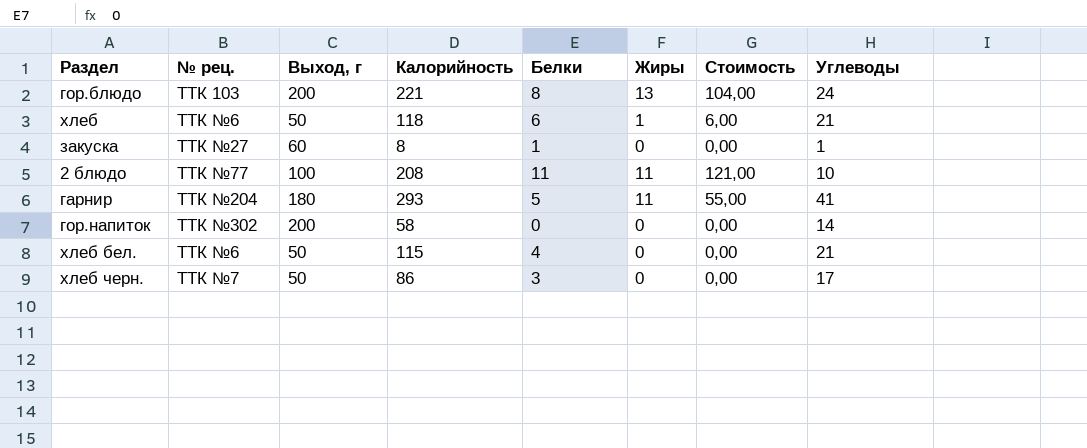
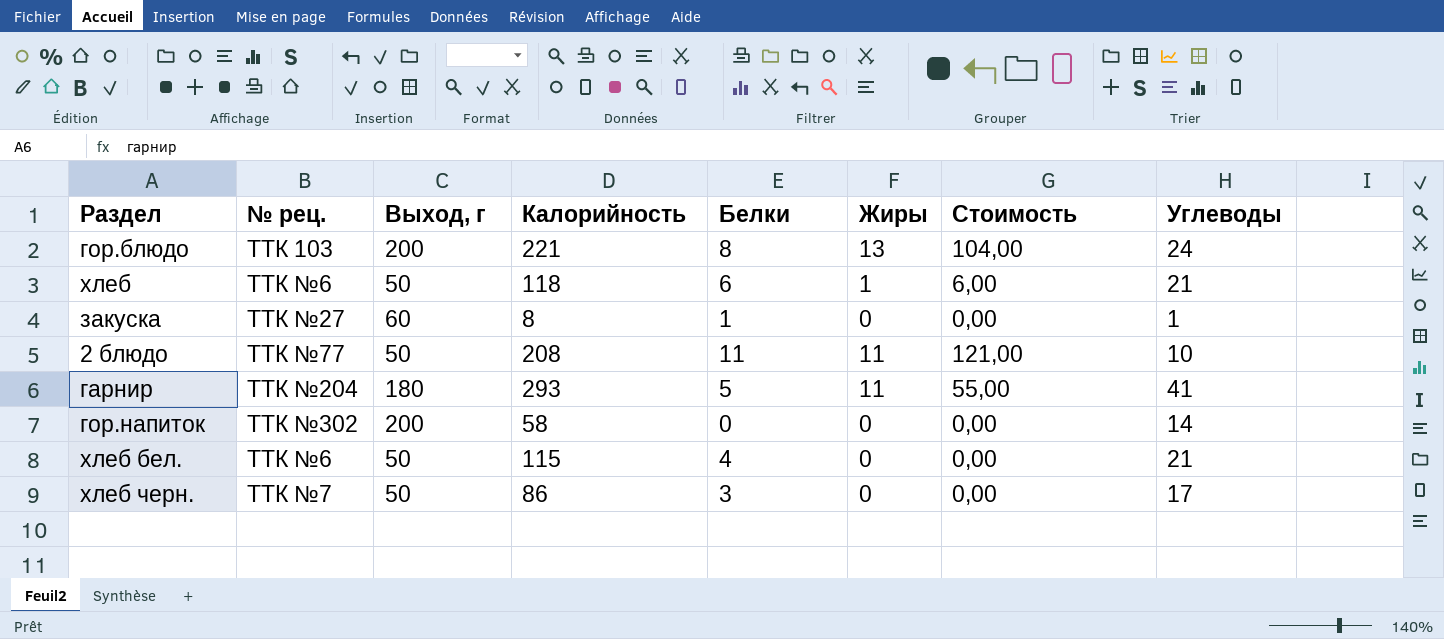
2 блюдо | Выход, г: 100 -> 50

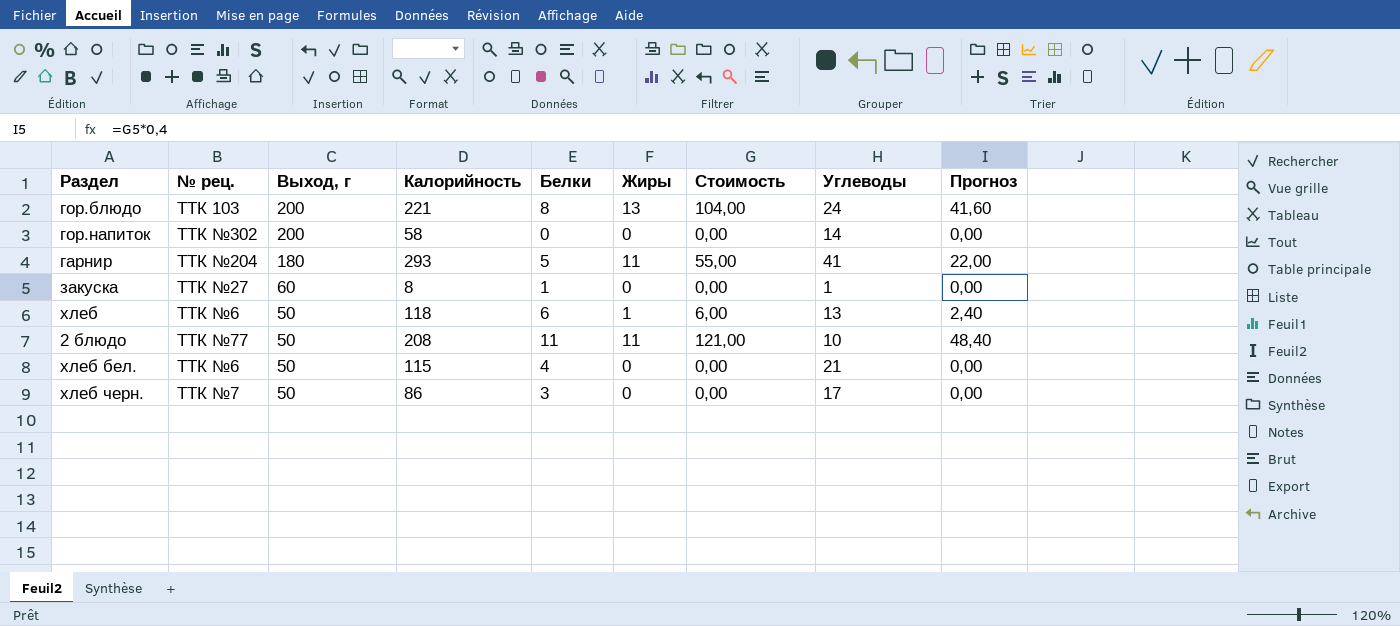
row order: none -> Выход, г descending
column Прогноз | formula: none -> [Стоимость] * 0,4
хлеб | Углеводы: 21 -> 13

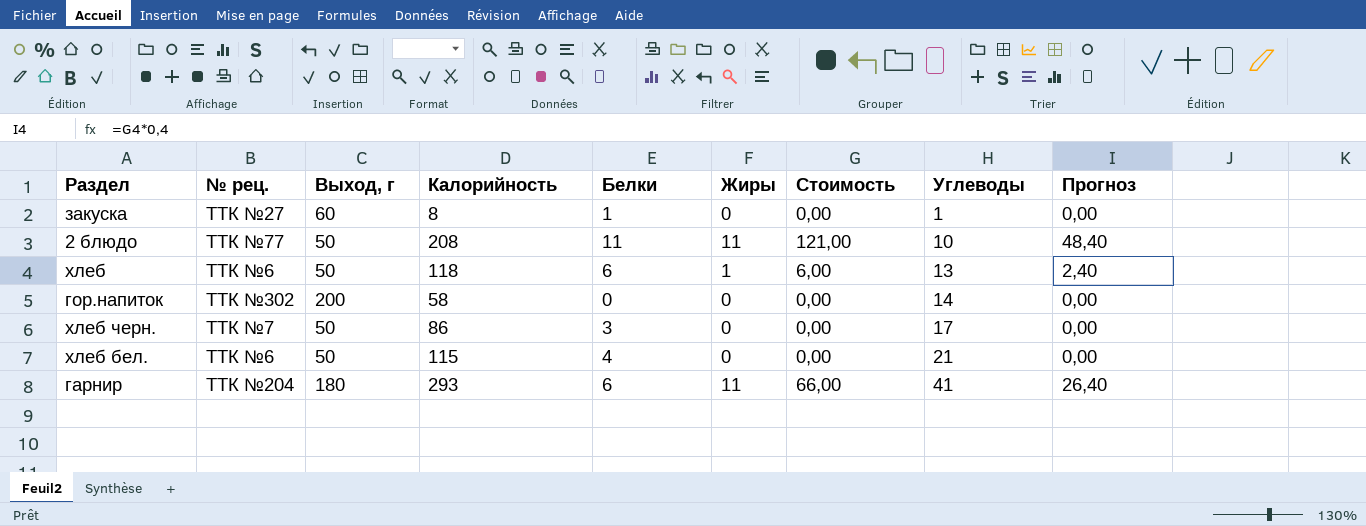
row order: Выход, г descending -> Углеводы ascending
row гор.блюдо: ТТК 103 | 200 | 221 | 8 | 13 | 104,00 | 24 | 41,60 -> none
гарнир | Белки: 5 -> 6
гарнир | Стоимость: 55,00 -> 66,00
гарнир | Прогноз: 22,00 -> 26,40

